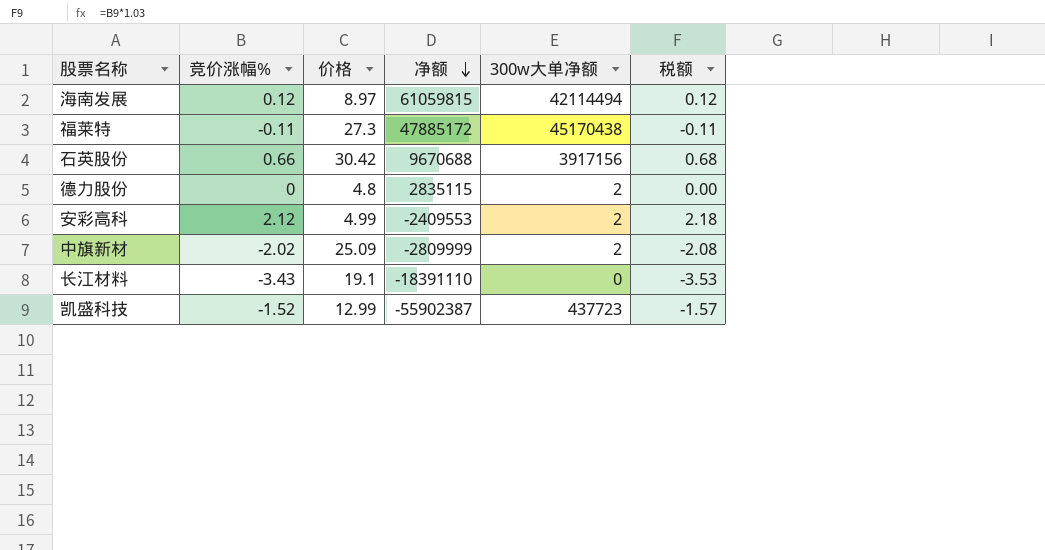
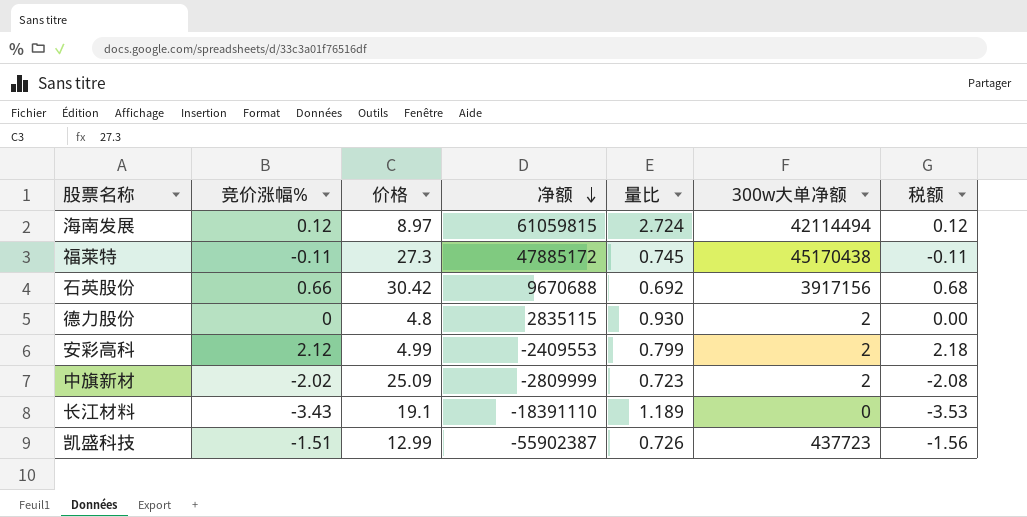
column 量比 | position: none -> 5
凯盛科技 | 竞价涨幅%: -1.52 -> -1.51
凯盛科技 | 税额: -1.57 -> -1.56

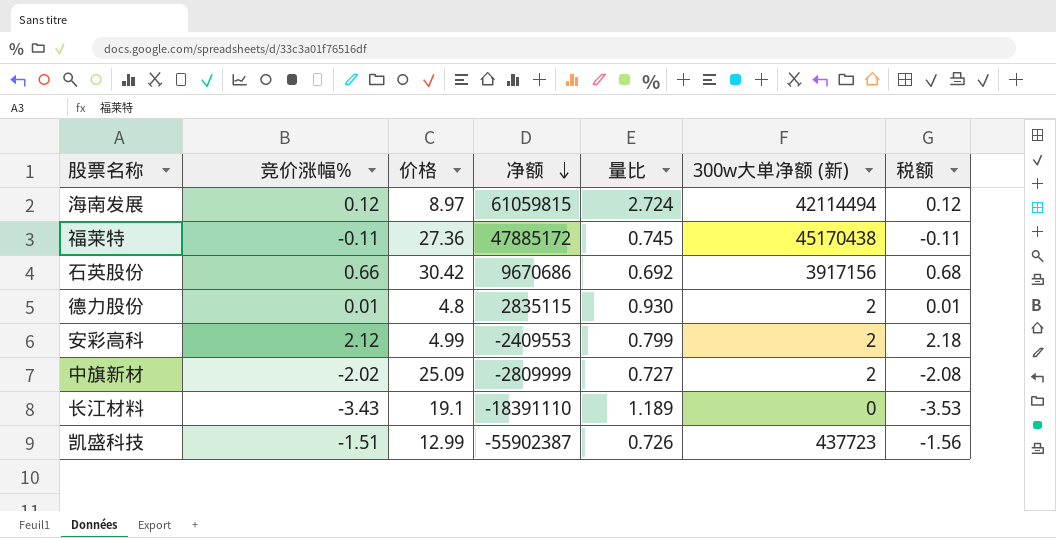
column name: 300w大单净额 -> 300w大单净额 (新)
福莱特 | 价格: 27.3 -> 27.36
石英股份 | 净额: 9670688 -> 9670686
德力股份 | 竞价涨幅%: 0 -> 0.01
德力股份 | 税额: 0.00 -> 0.01
中旗新材 | 量比: 0.723 -> 0.727

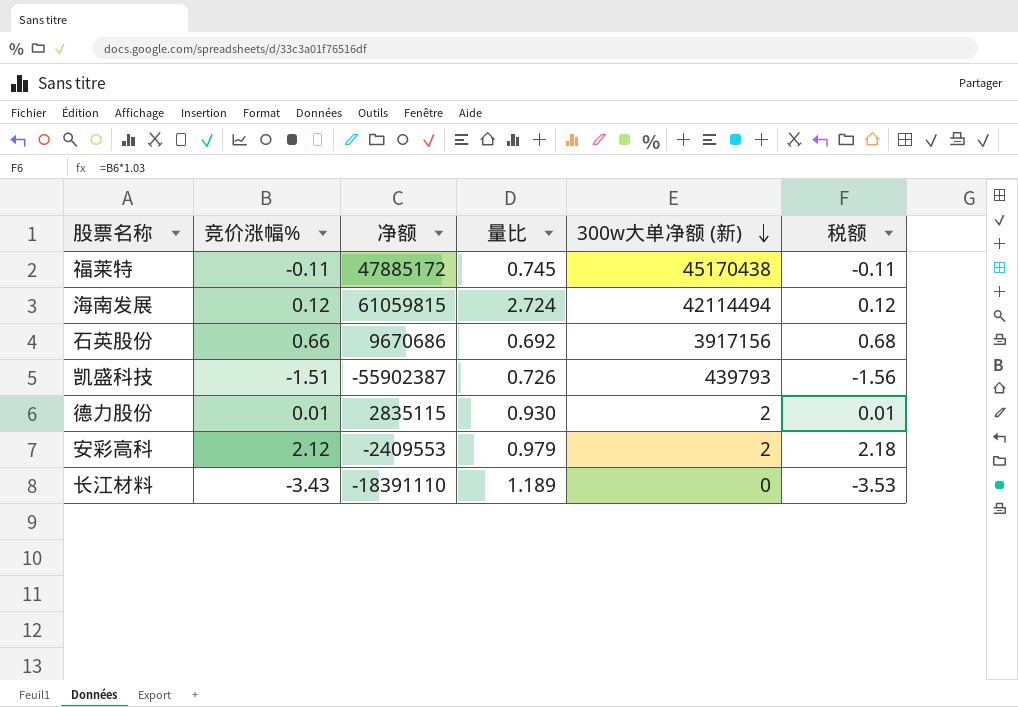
row order: 净额 descending -> 300w大单净额 (新) descending
column 价格 | position: 3 -> none
row 中旗新材: -2.02 | 25.09 | -2809999 | 0.727 | 2 | -2.08 -> none
凯盛科技 | 300w大单净额 (新): 437723 -> 439793
安彩高科 | 量比: 0.799 -> 0.979

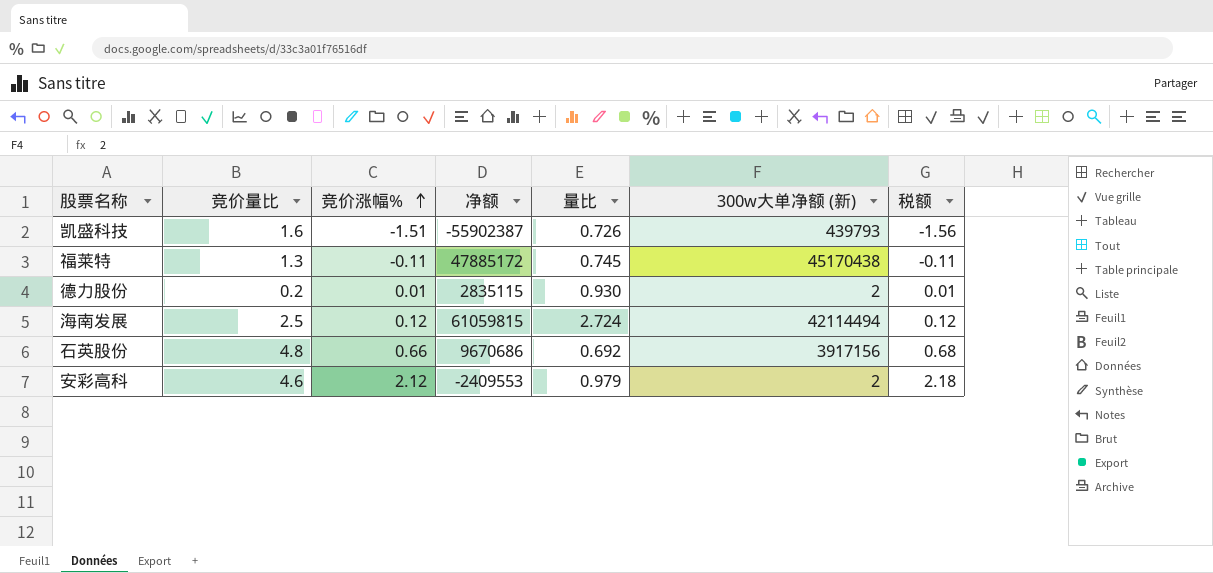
row order: 300w大单净额 (新) descending -> 竞价涨幅% ascending
column 竞价量比 | position: none -> 2
row 长江材料: -3.43 | -18391110 | 1.189 | 0 | -3.53 -> none

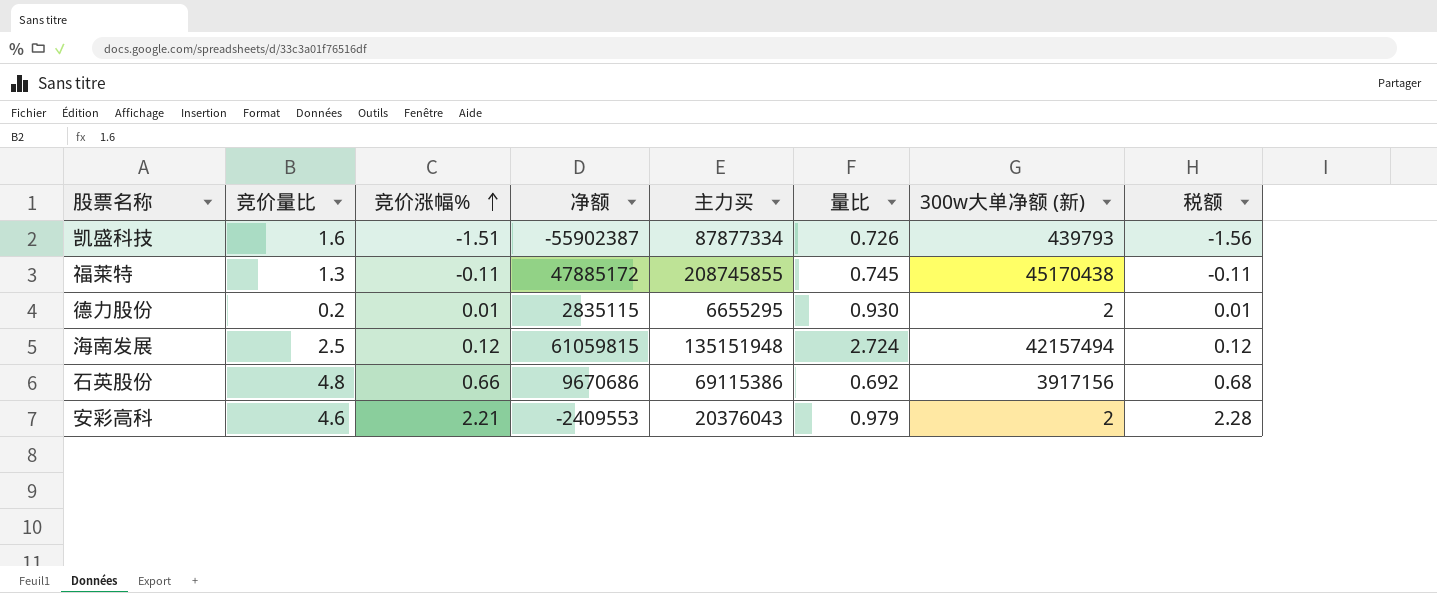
column 主力买 | position: none -> 5
海南发展 | 300w大单净额 (新): 42114494 -> 42157494
安彩高科 | 竞价涨幅%: 2.12 -> 2.21
安彩高科 | 税额: 2.18 -> 2.28

